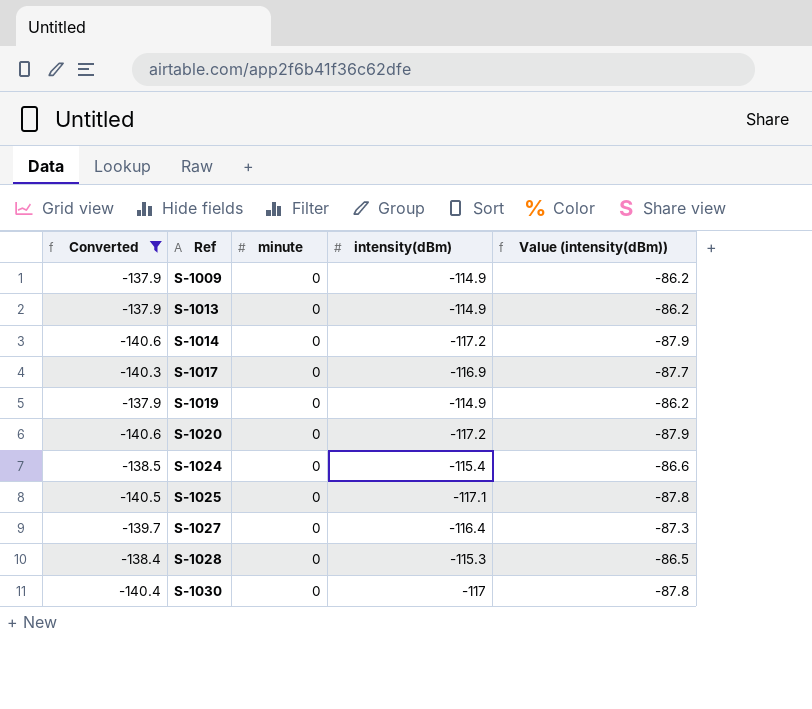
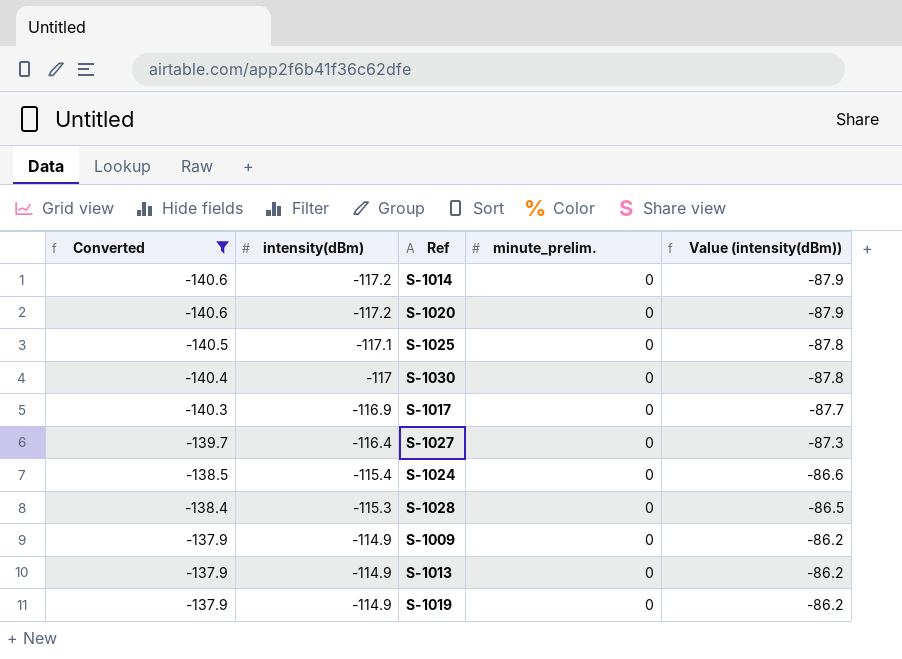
row order: Ref ascending -> Converted ascending
column intensity(dBm) | position: 4 -> 2
column name: minute -> minute_prelim.

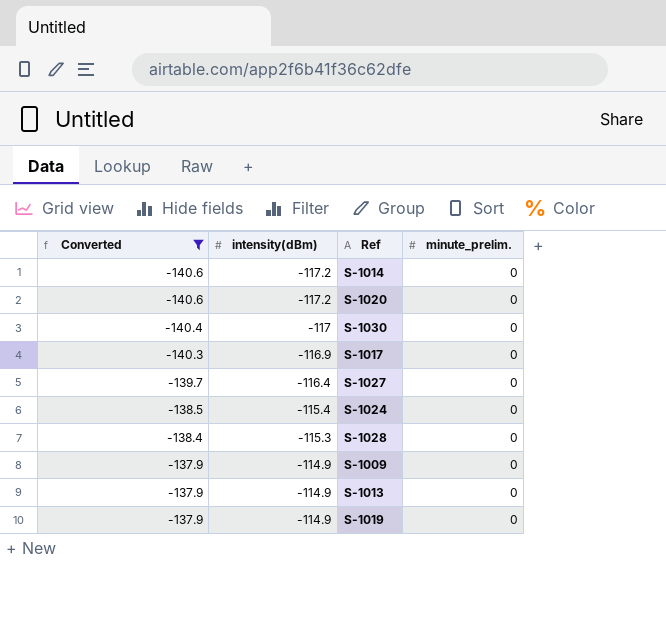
column Value (intensity(dBm)) | formula: [intensity(dBm)] * 0.75 -> none
row S-1025: -140.5 | -117.1 | 0 | -87.8 -> none

